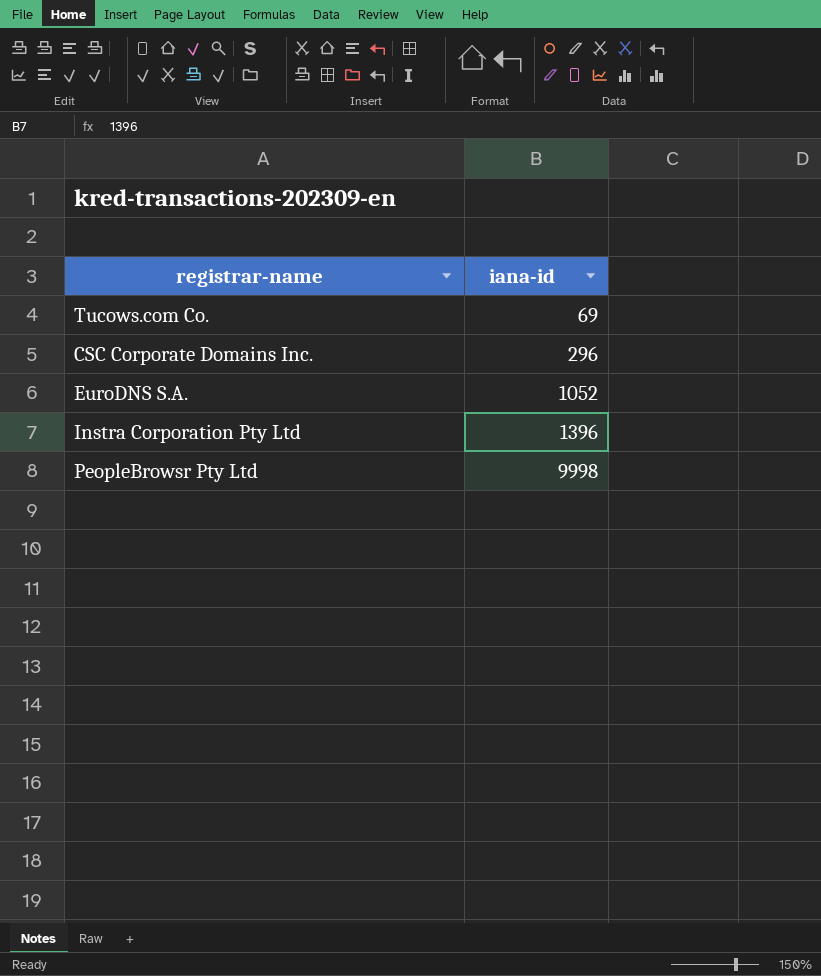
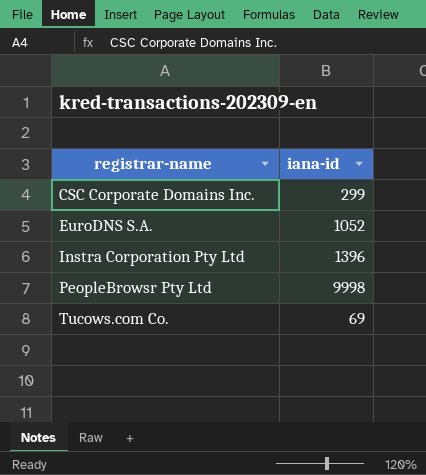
row order: iana-id ascending -> registrar-name ascending
CSC Corporate Domains Inc. | iana-id: 296 -> 299

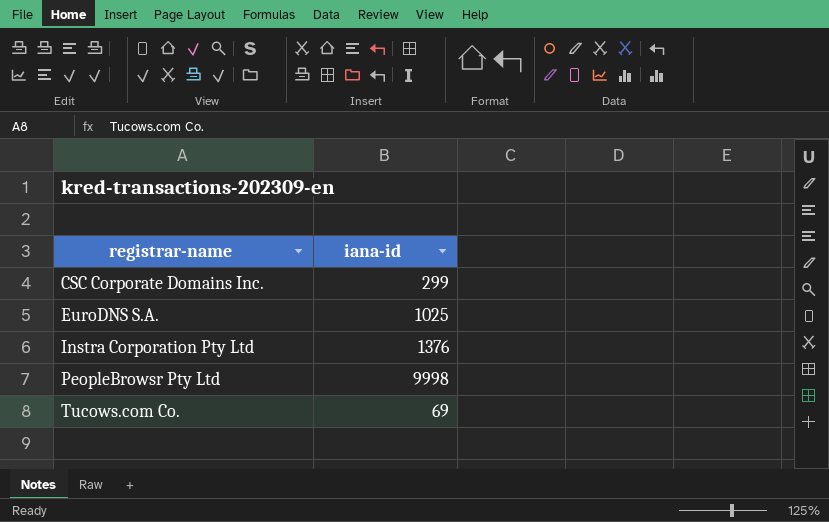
EuroDNS S.A. | iana-id: 1052 -> 1025
Instra Corporation Pty Ltd | iana-id: 1396 -> 1376

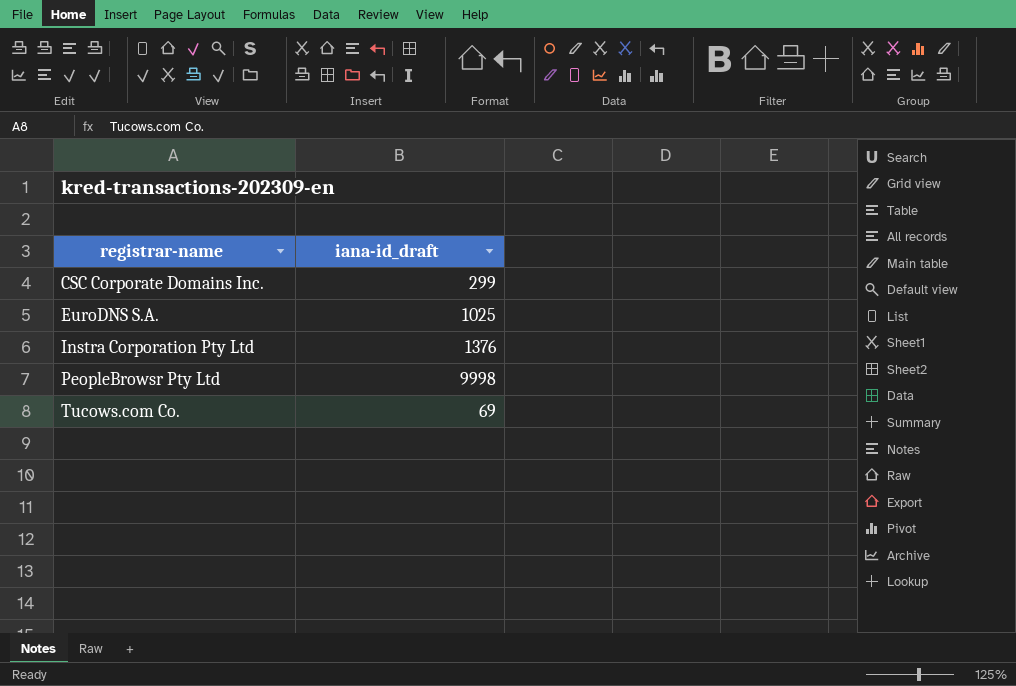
column name: iana-id -> iana-id_draft

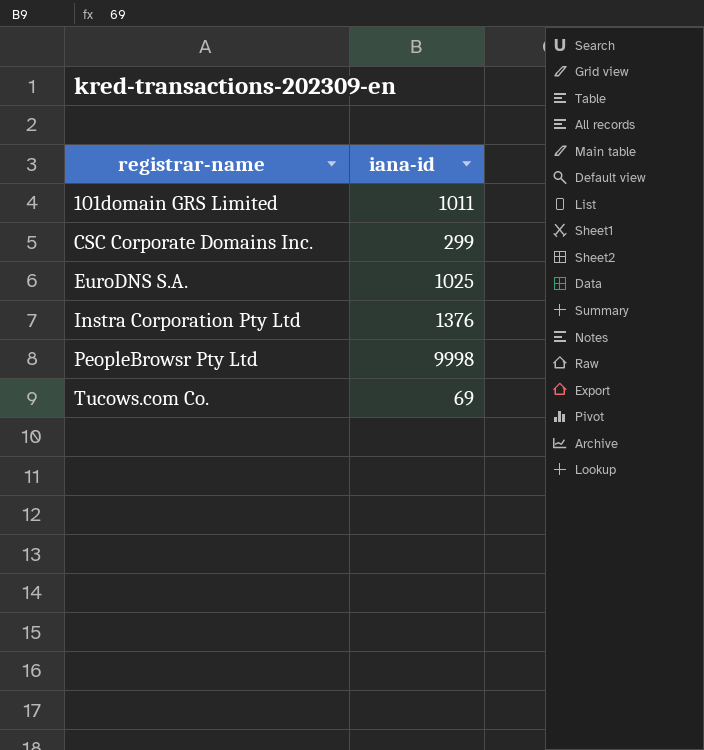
column name: iana-id_draft -> iana-id
row 101domain GRS Limited: none -> 1011

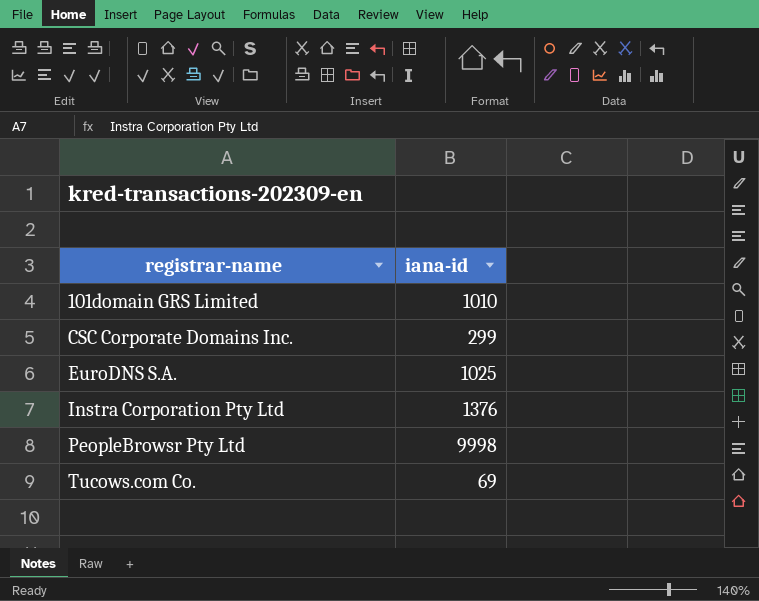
101domain GRS Limited | iana-id: 1011 -> 1010

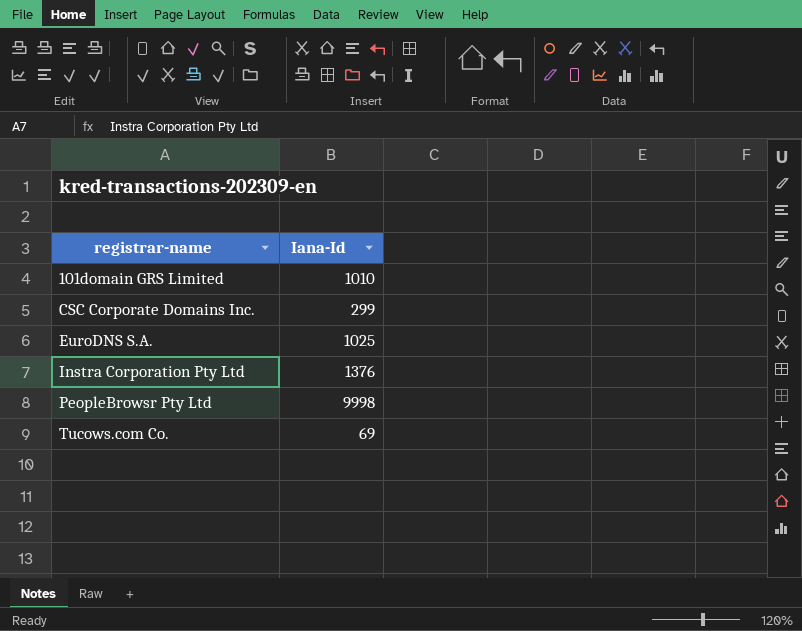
column name: iana-id -> Iana-Id

